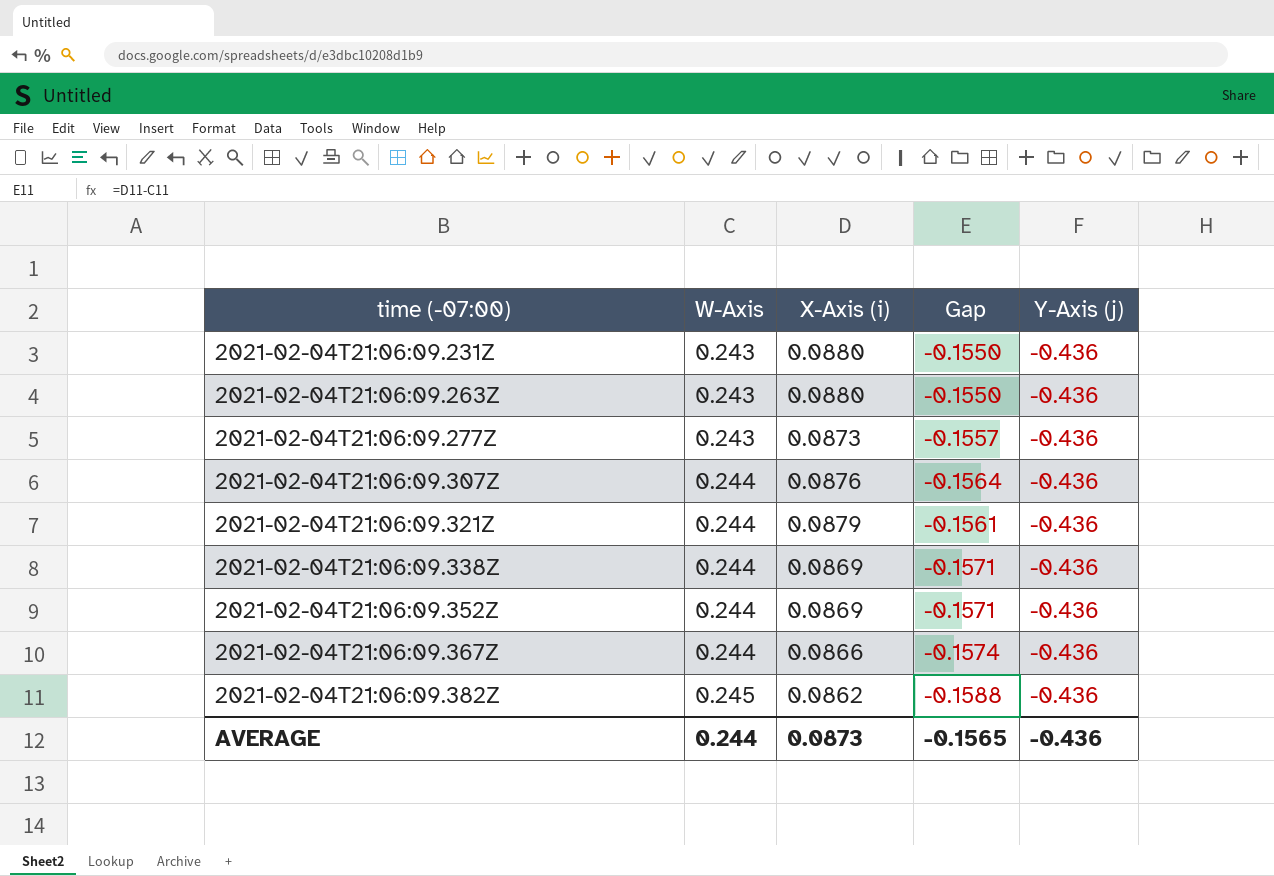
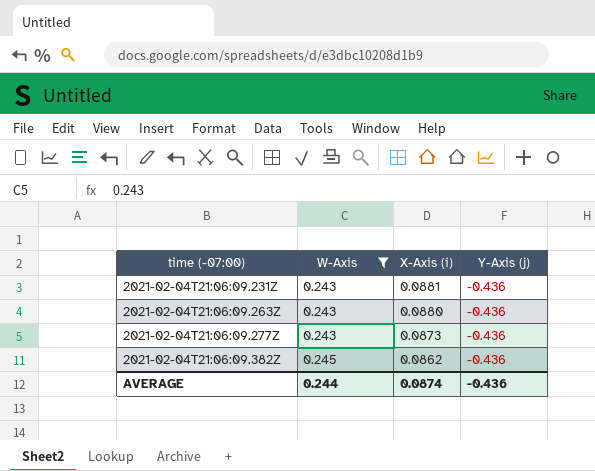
filter: none -> W-Axis != 0.244
column Gap | formula: [X-Axis (i)] - [W-Axis] -> none
2021-02-04T21:06:09.231Z | X-Axis (i): 0.0880 -> 0.0881
AVERAGE | X-Axis (i): 0.0873 -> 0.0874

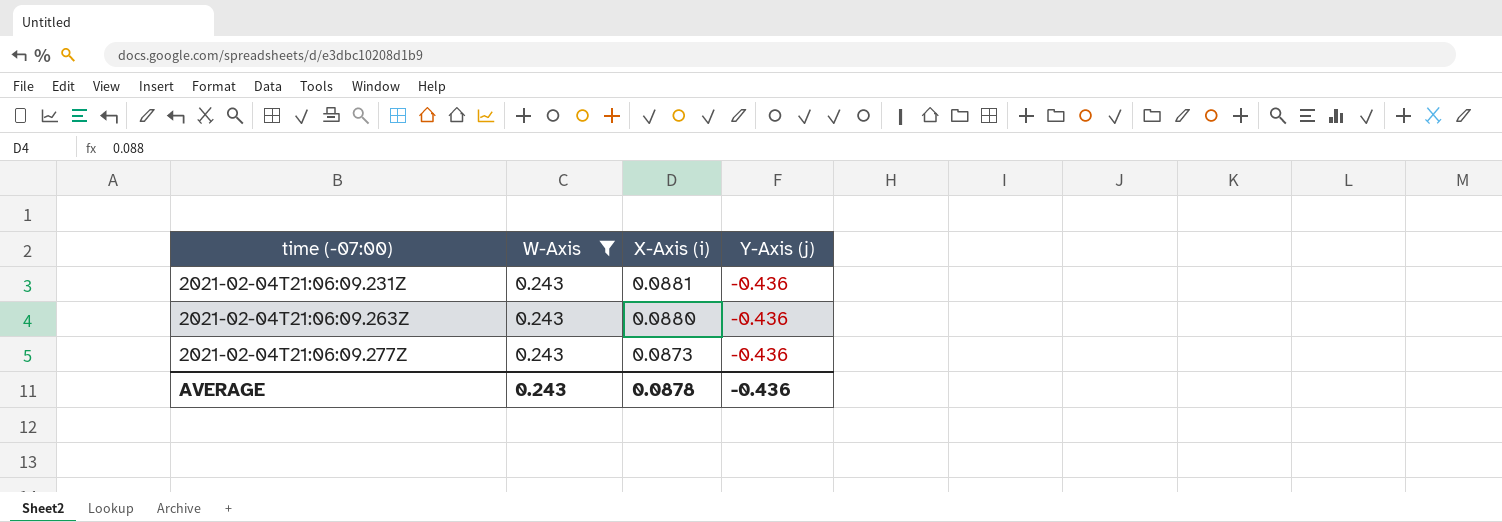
row 2021-02-04T21:06:09.382Z: 0.245 | 0.0862 | -0.436 -> none
AVERAGE | W-Axis: 0.244 -> 0.243
AVERAGE | X-Axis (i): 0.0874 -> 0.0878

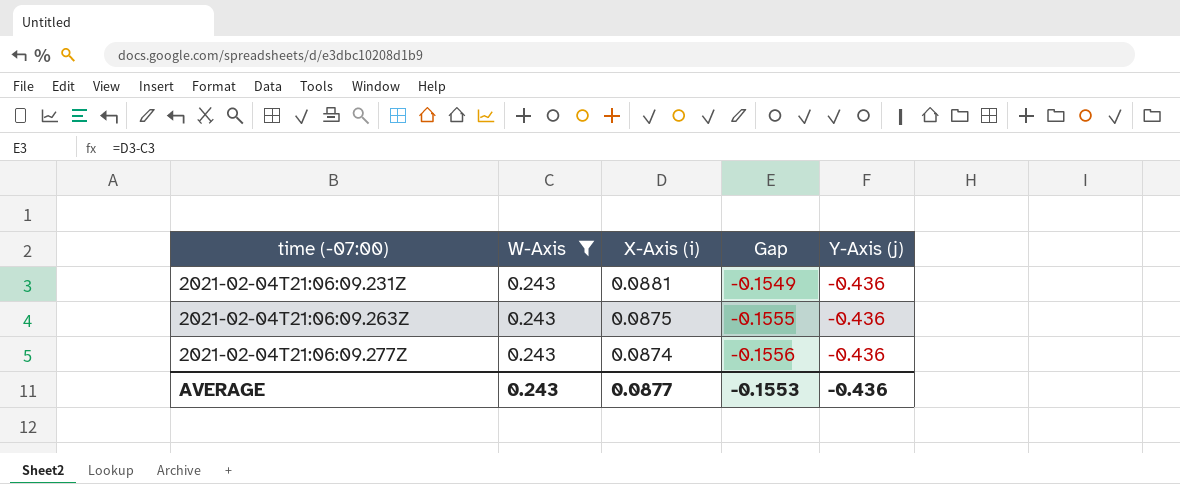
column Gap | formula: none -> [X-Axis (i)] - [W-Axis]
2021-02-04T21:06:09.263Z | X-Axis (i): 0.0880 -> 0.0875
2021-02-04T21:06:09.277Z | X-Axis (i): 0.0873 -> 0.0874
AVERAGE | X-Axis (i): 0.0878 -> 0.0877

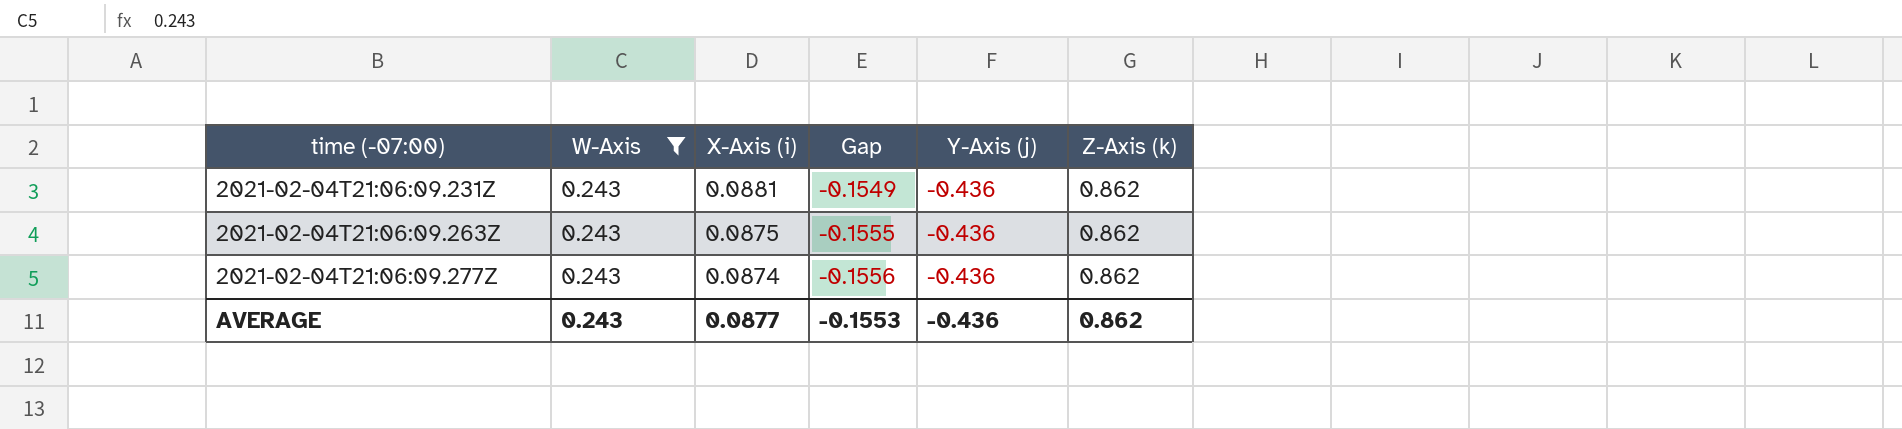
column Z-Axis (k) | position: none -> 6

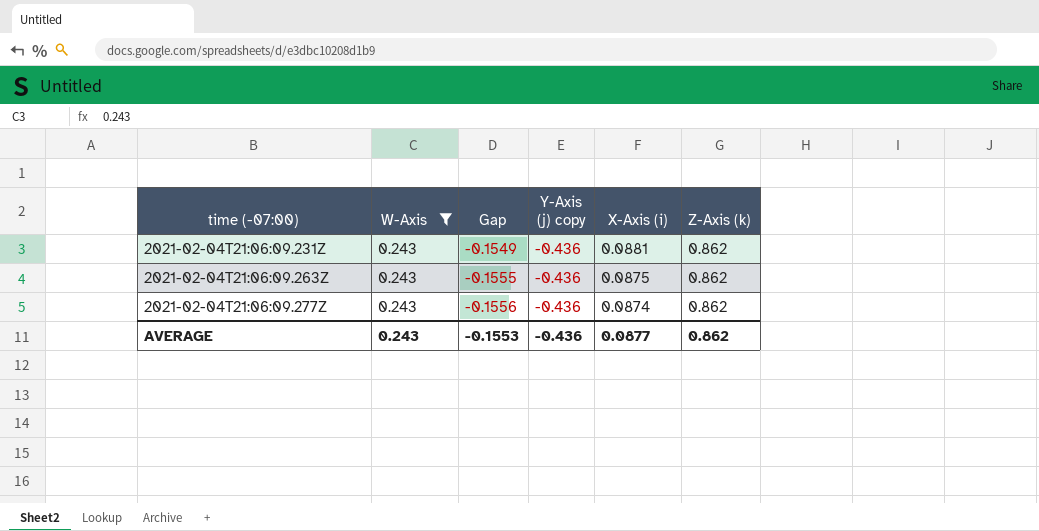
column name: Y-Axis (j) -> Y-Axis (j) copy
column X-Axis (i) | position: 3 -> 5

